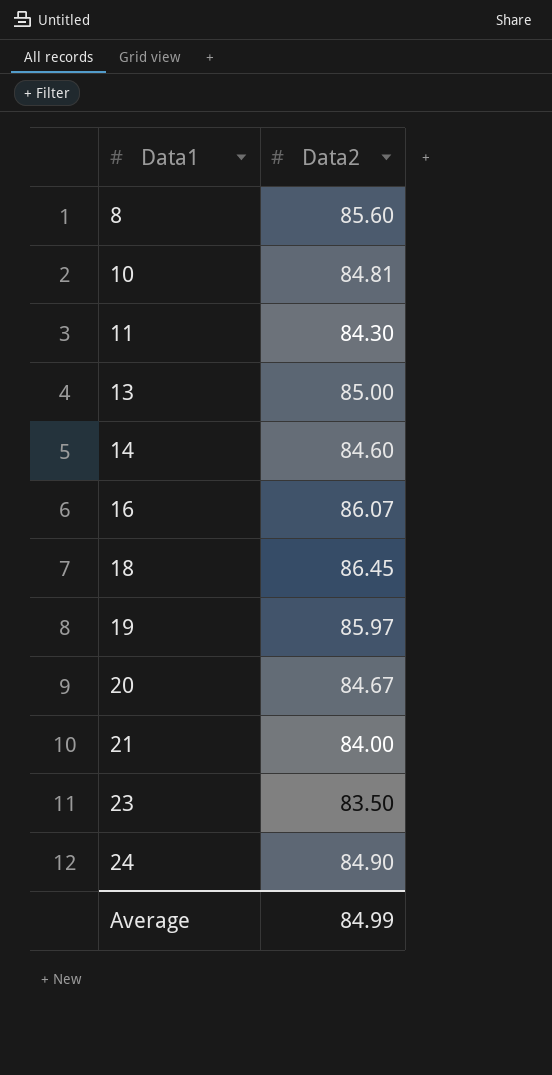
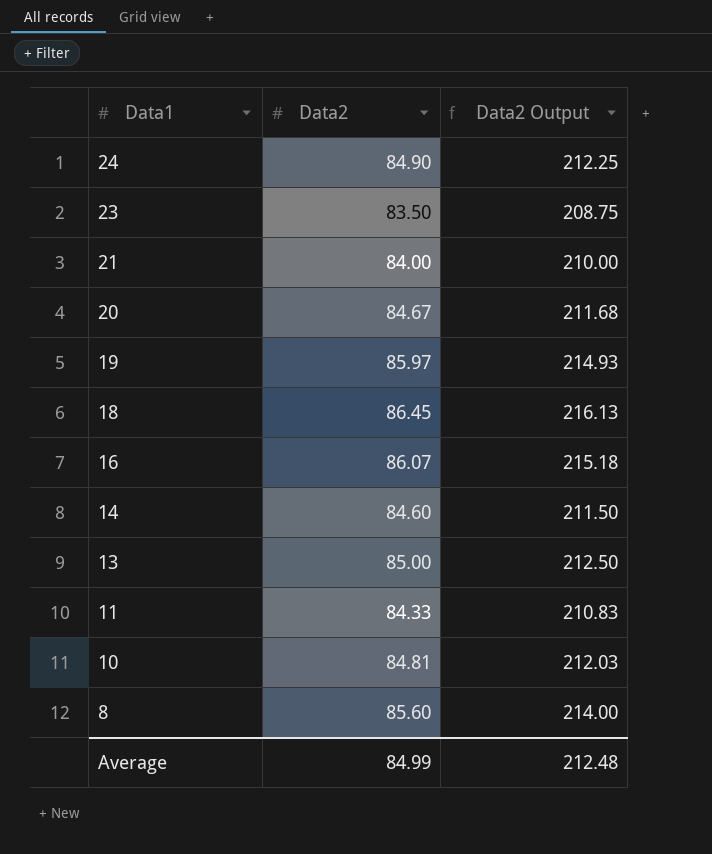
row order: Data1 ascending -> Data1 descending
column Data2 Output | formula: none -> [Data2] * 2.5
11 | Data2: 84.30 -> 84.33

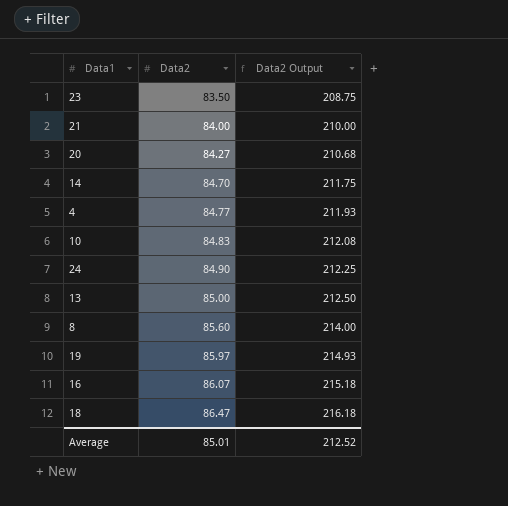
row order: Data1 descending -> Data2 ascending
row 11: 84.33 | 210.83 -> none
20 | Data2: 84.67 -> 84.27
20 | Data2 Output: 211.68 -> 210.68
14 | Data2: 84.60 -> 84.70
14 | Data2 Output: 211.50 -> 211.75
row 4: none -> 84.77 | 211.93
10 | Data2: 84.81 -> 84.83
10 | Data2 Output: 212.03 -> 212.08
18 | Data2: 86.45 -> 86.47
18 | Data2 Output: 216.13 -> 216.18
Average | Data2: 84.99 -> 85.01
Average | Data2 Output: 212.48 -> 212.52

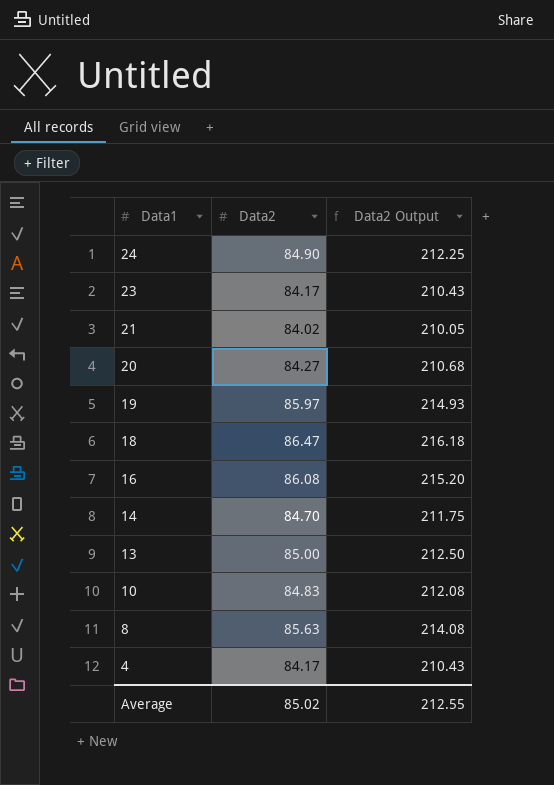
row order: Data2 ascending -> Data1 descending
23 | Data2: 83.50 -> 84.17
23 | Data2 Output: 208.75 -> 210.43
21 | Data2: 84.00 -> 84.02
21 | Data2 Output: 210.00 -> 210.05
16 | Data2: 86.07 -> 86.08
16 | Data2 Output: 215.18 -> 215.20
8 | Data2: 85.60 -> 85.63
8 | Data2 Output: 214.00 -> 214.08
4 | Data2: 84.77 -> 84.17
4 | Data2 Output: 211.93 -> 210.43
Average | Data2: 85.01 -> 85.02
Average | Data2 Output: 212.52 -> 212.55

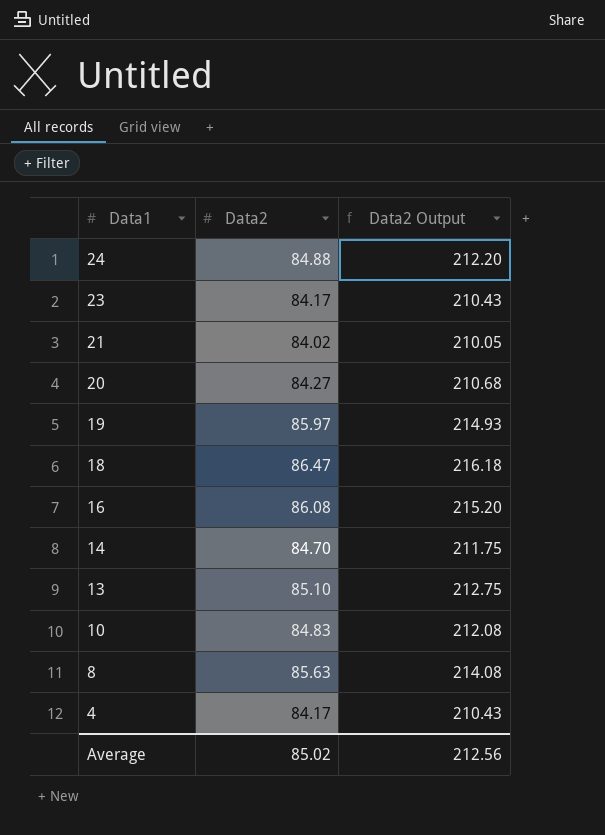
24 | Data2: 84.90 -> 84.88
24 | Data2 Output: 212.25 -> 212.20
13 | Data2: 85.00 -> 85.10
13 | Data2 Output: 212.50 -> 212.75
Average | Data2 Output: 212.55 -> 212.56

